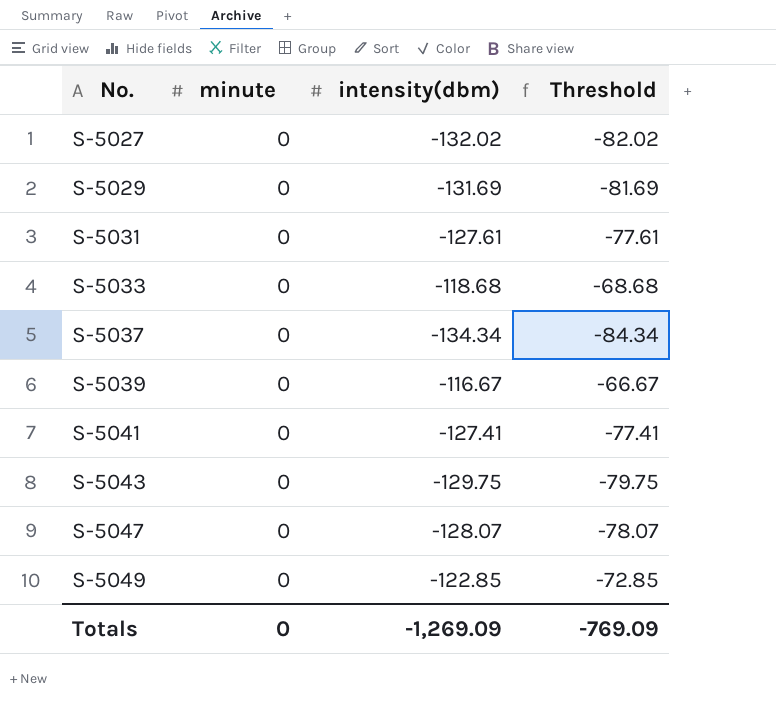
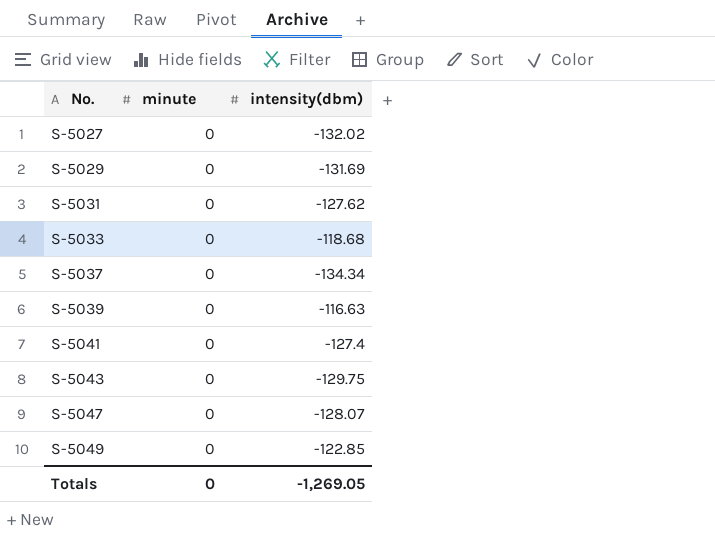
column Threshold | formula: [intensity(dbm)] + 50 -> none
S-5031 | intensity(dbm): -127.61 -> -127.62
S-5039 | intensity(dbm): -116.67 -> -116.63
S-5041 | intensity(dbm): -127.41 -> -127.4
Totals | intensity(dbm): -1,269.09 -> -1,269.05

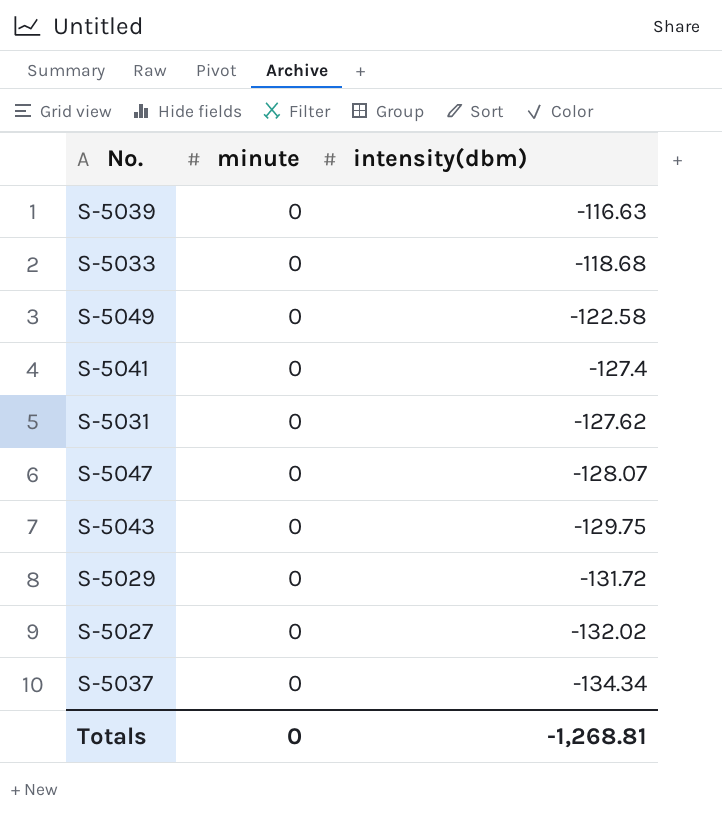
row order: No. ascending -> intensity(dbm) descending
S-5049 | intensity(dbm): -122.85 -> -122.58
S-5029 | intensity(dbm): -131.69 -> -131.72
Totals | intensity(dbm): -1,269.05 -> -1,268.81

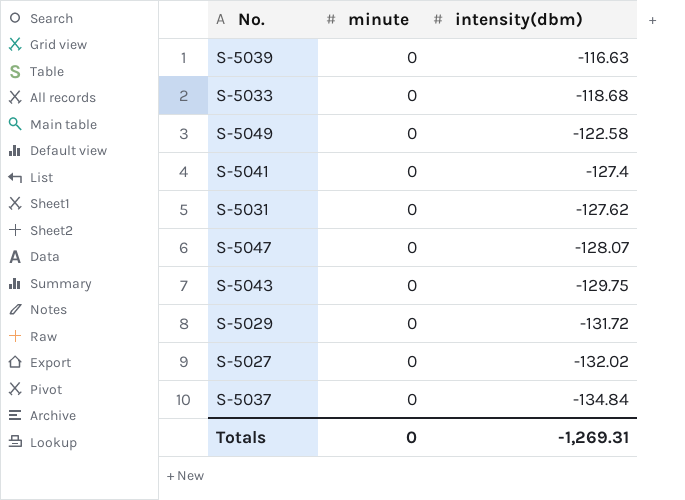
S-5037 | intensity(dbm): -134.34 -> -134.84
Totals | intensity(dbm): -1,268.81 -> -1,269.31

